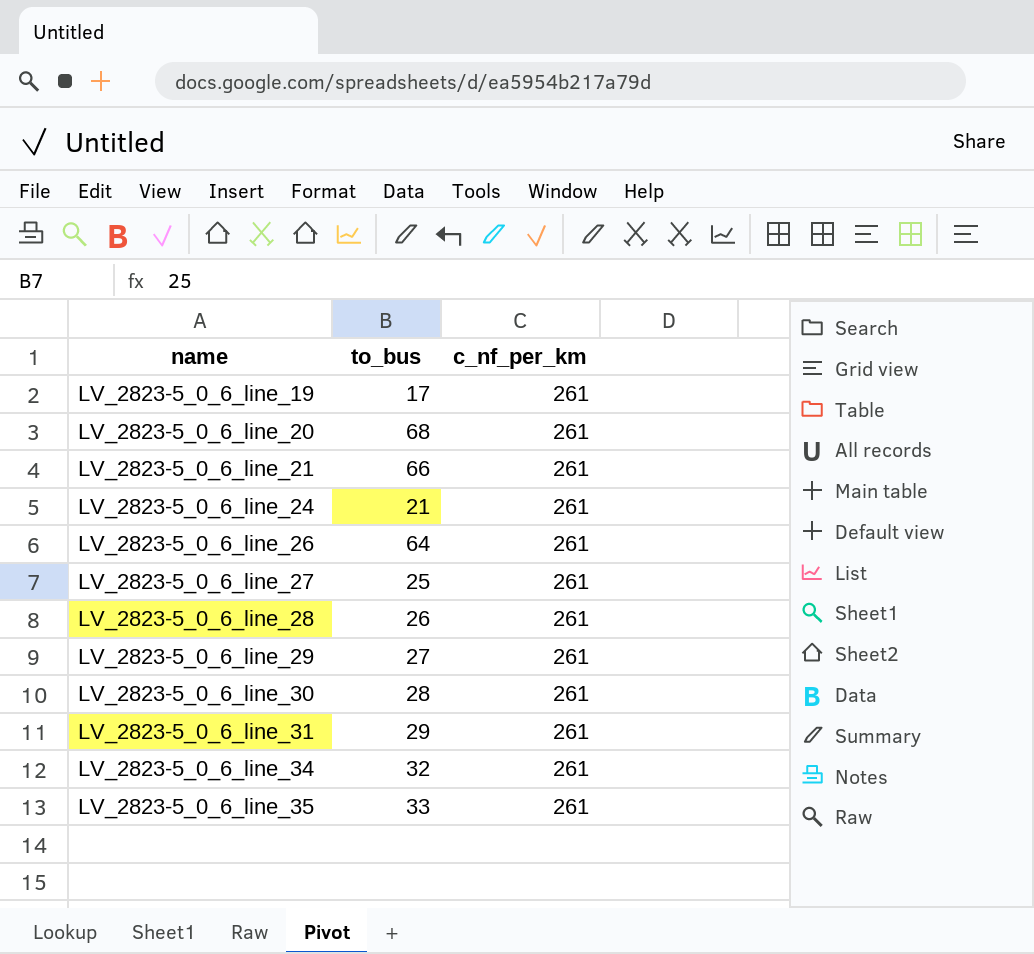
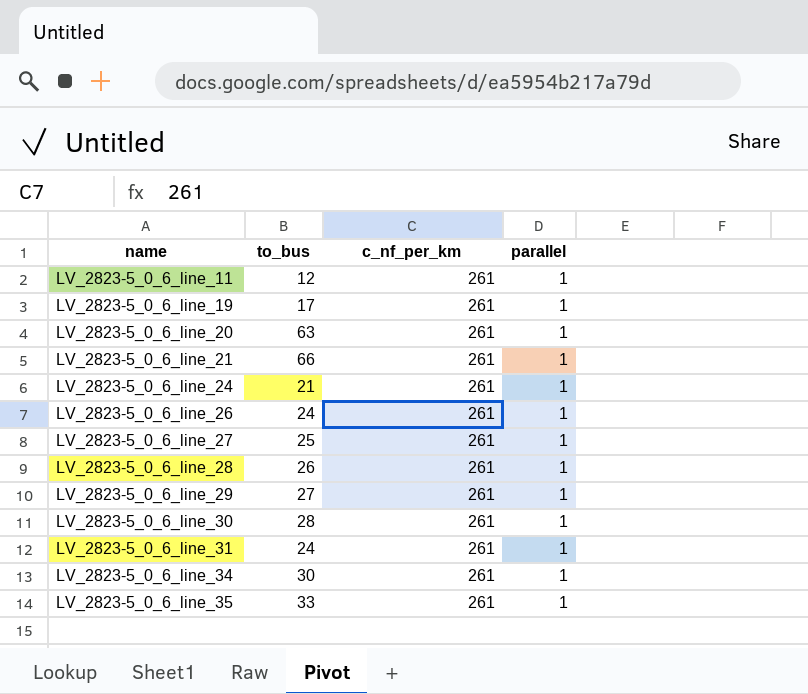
column parallel | position: none -> 4
row LV_2823-5_0_6_line_11: none -> 12 | 261 | 1
LV_2823-5_0_6_line_20 | to_bus: 68 -> 63
LV_2823-5_0_6_line_26 | to_bus: 64 -> 24
LV_2823-5_0_6_line_31 | to_bus: 29 -> 24
LV_2823-5_0_6_line_34 | to_bus: 32 -> 30

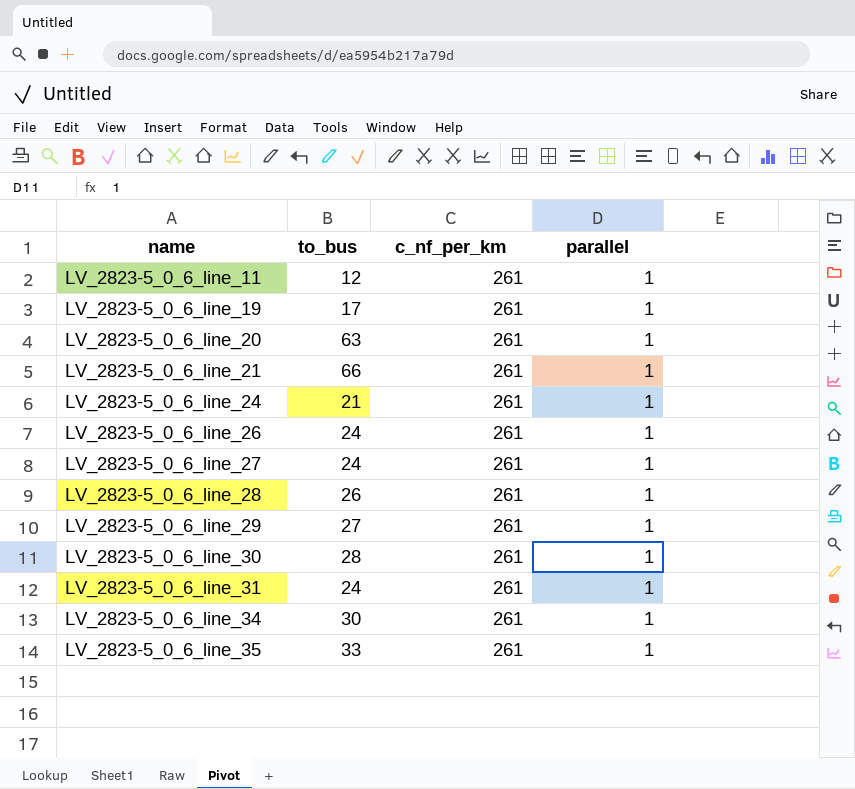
LV_2823-5_0_6_line_27 | to_bus: 25 -> 24

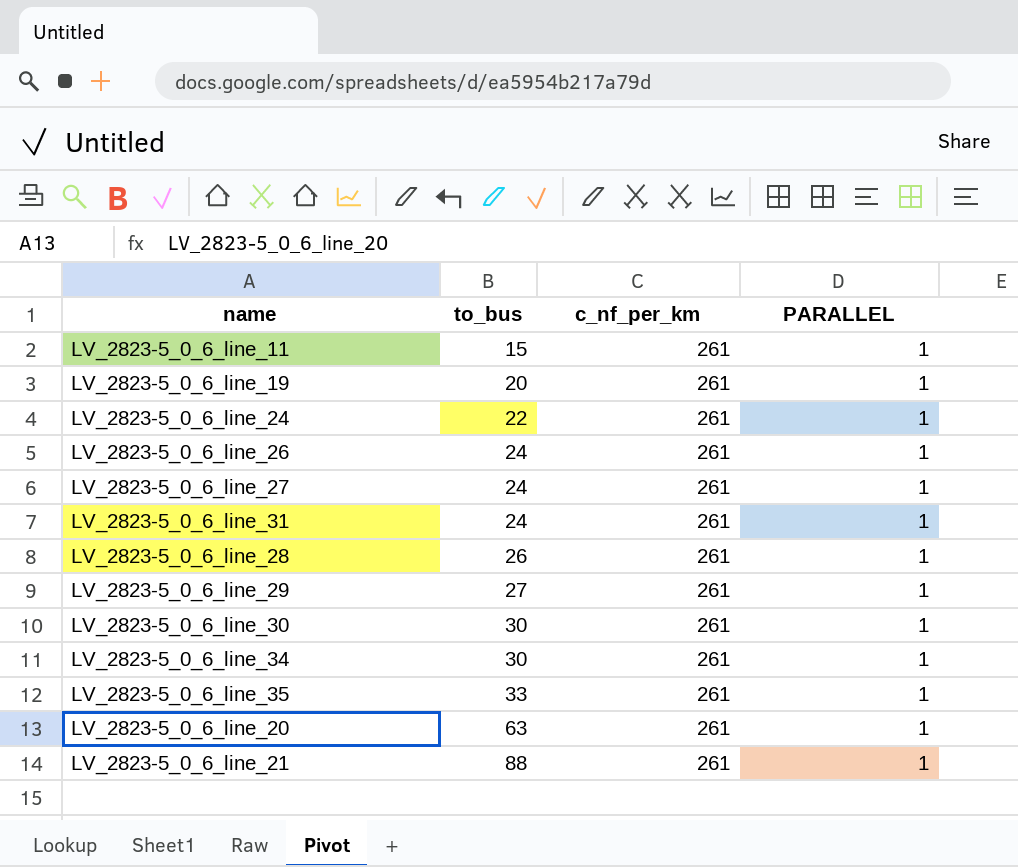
row order: name ascending -> to_bus ascending
column name: parallel -> PARALLEL
LV_2823-5_0_6_line_11 | to_bus: 12 -> 15
LV_2823-5_0_6_line_19 | to_bus: 17 -> 20
LV_2823-5_0_6_line_24 | to_bus: 21 -> 22
LV_2823-5_0_6_line_30 | to_bus: 28 -> 30
LV_2823-5_0_6_line_21 | to_bus: 66 -> 88

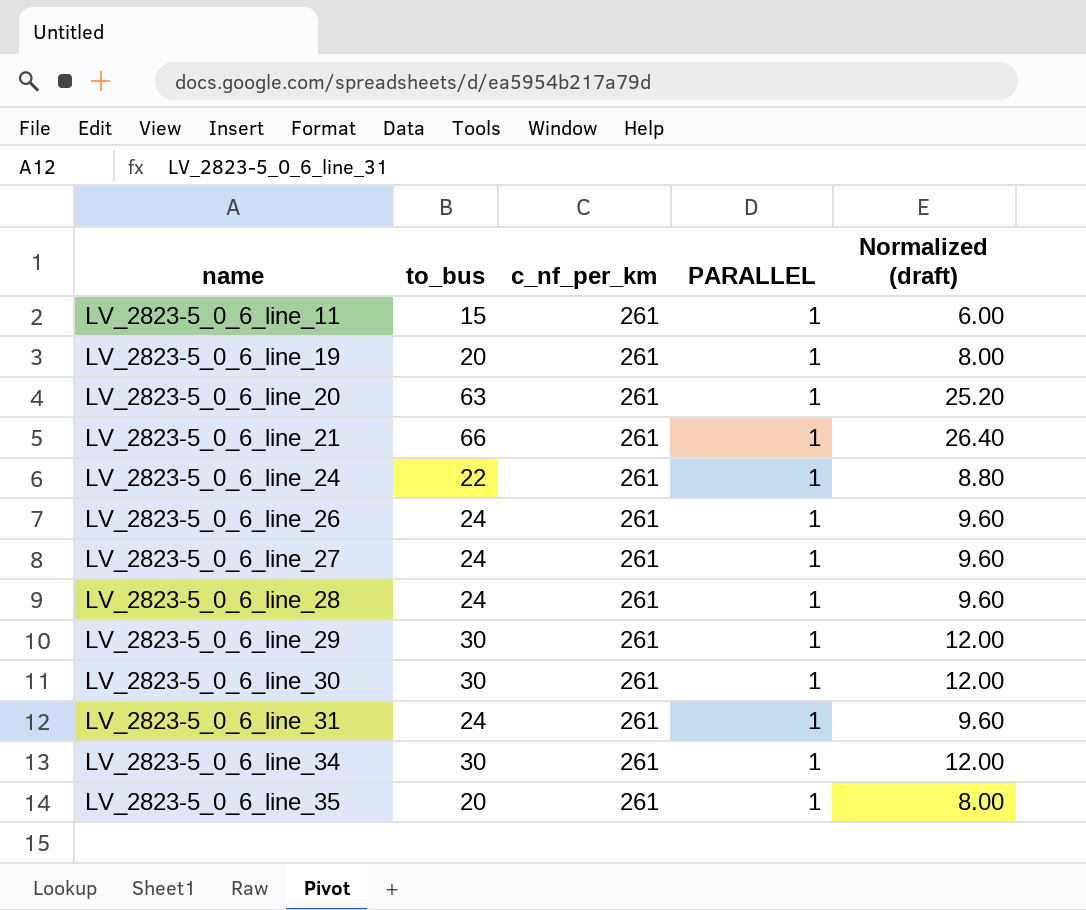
row order: to_bus ascending -> name ascending
column Normalized (draft) | formula: none -> [to_bus] * 0.4
LV_2823-5_0_6_line_21 | to_bus: 88 -> 66
LV_2823-5_0_6_line_28 | to_bus: 26 -> 24
LV_2823-5_0_6_line_29 | to_bus: 27 -> 30
LV_2823-5_0_6_line_35 | to_bus: 33 -> 20

